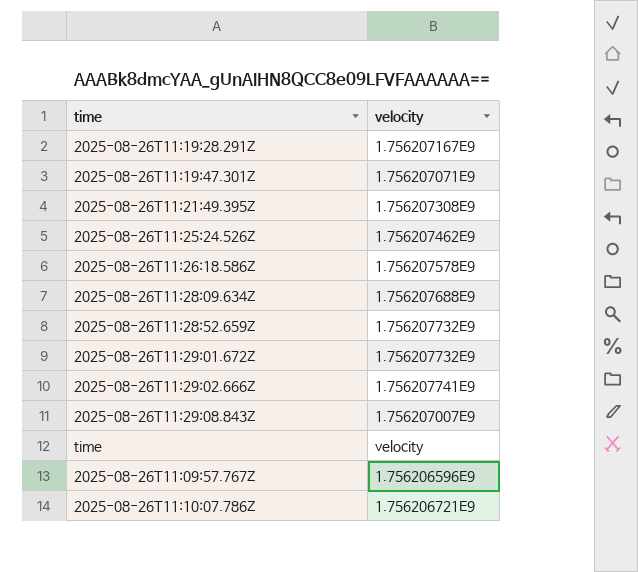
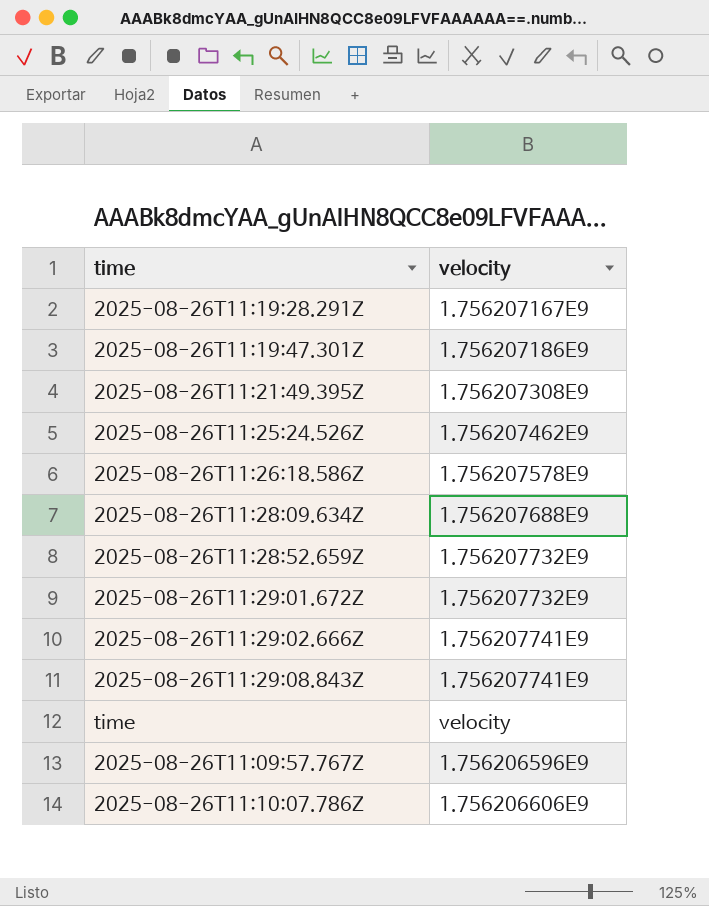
2025-08-26T11:19:47.301Z | velocity: 1.756207071E9 -> 1.756207186E9
2025-08-26T11:29:08.843Z | velocity: 1.756207007E9 -> 1.756207741E9
2025-08-26T11:10:07.786Z | velocity: 1.756206721E9 -> 1.756206606E9

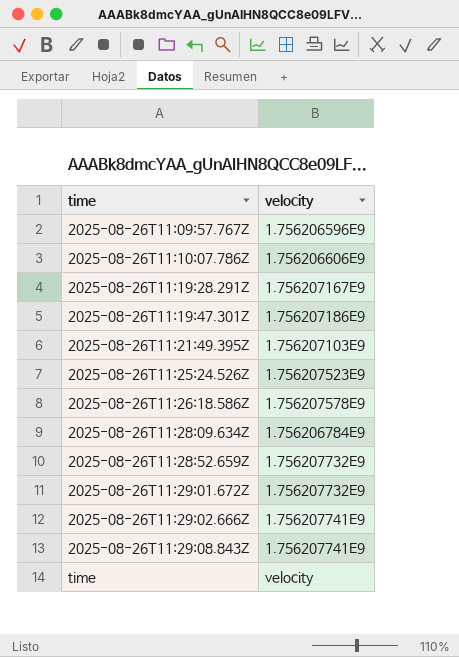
row order: none -> time ascending
2025-08-26T11:21:49.395Z | velocity: 1.756207308E9 -> 1.756207103E9
2025-08-26T11:25:24.526Z | velocity: 1.756207462E9 -> 1.756207523E9
2025-08-26T11:28:09.634Z | velocity: 1.756207688E9 -> 1.756206784E9

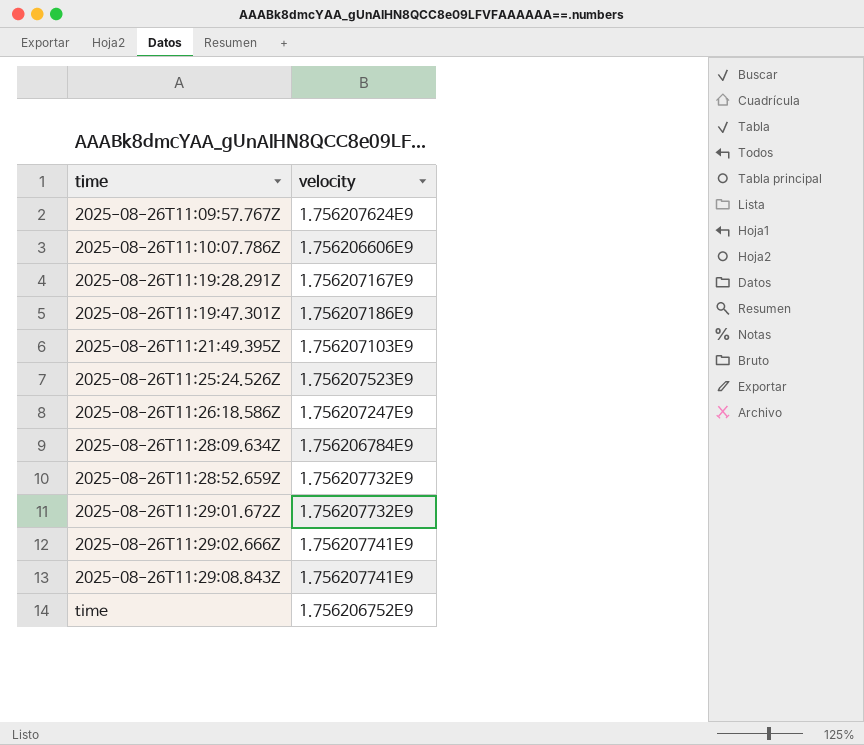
2025-08-26T11:09:57.767Z | velocity: 1.756206596E9 -> 1.756207624E9
2025-08-26T11:26:18.586Z | velocity: 1.756207578E9 -> 1.756207247E9
time | velocity: velocity -> 1.756206752E9

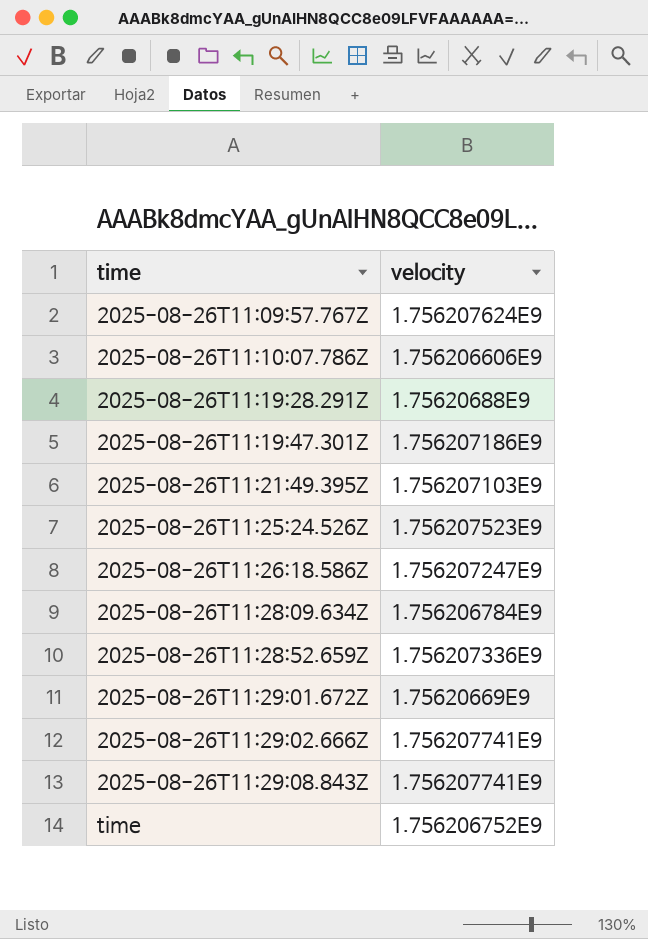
2025-08-26T11:19:28.291Z | velocity: 1.756207167E9 -> 1.75620688E9
2025-08-26T11:28:52.659Z | velocity: 1.756207732E9 -> 1.756207336E9
2025-08-26T11:29:01.672Z | velocity: 1.756207732E9 -> 1.75620669E9

